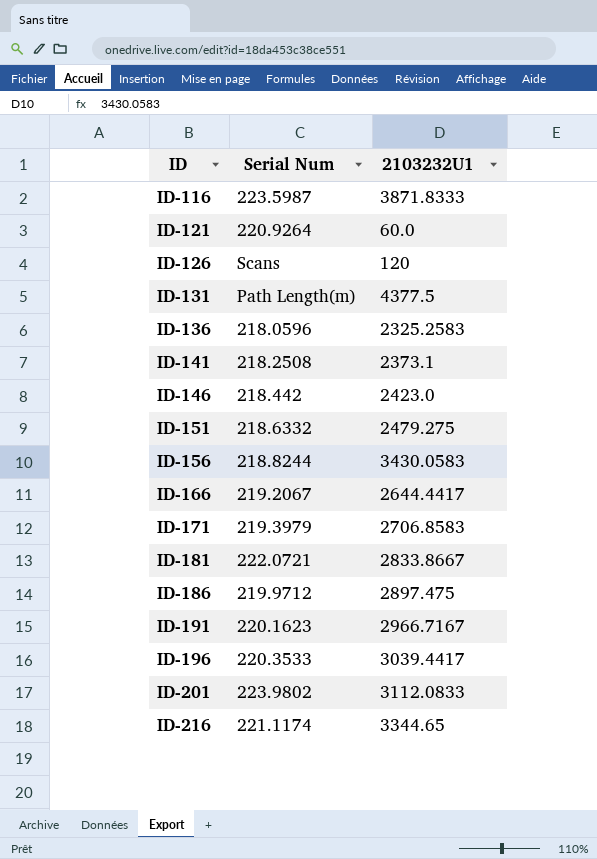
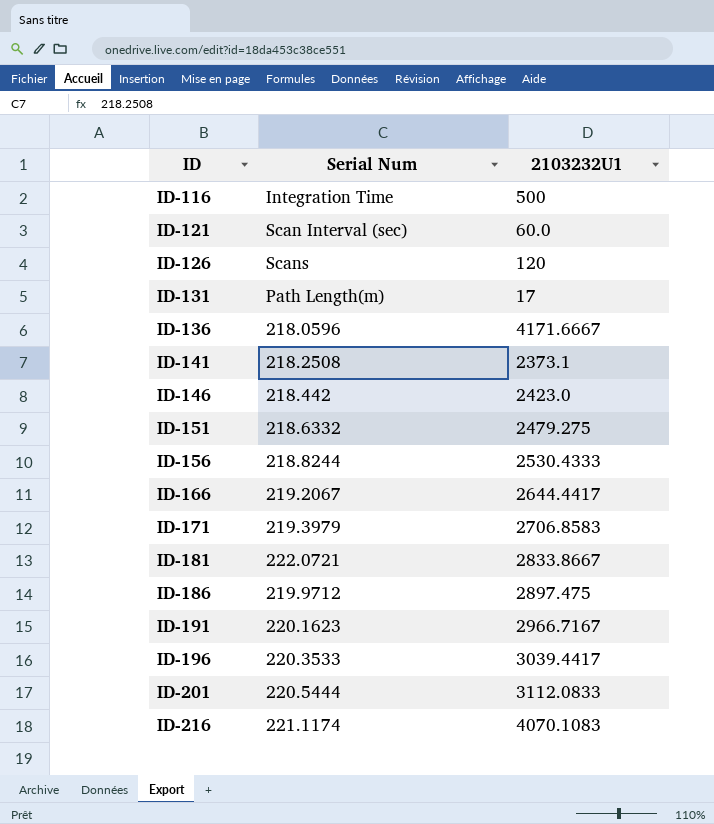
ID-116 | Serial Num: 223.5987 -> Integration Time
ID-116 | 2103232U1: 3871.8333 -> 500
ID-121 | Serial Num: 220.9264 -> Scan Interval (sec)
ID-131 | 2103232U1: 4377.5 -> 17
ID-136 | 2103232U1: 2325.2583 -> 4171.6667
ID-156 | 2103232U1: 3430.0583 -> 2530.4333
ID-201 | Serial Num: 223.9802 -> 220.5444
ID-216 | 2103232U1: 3344.65 -> 4070.1083

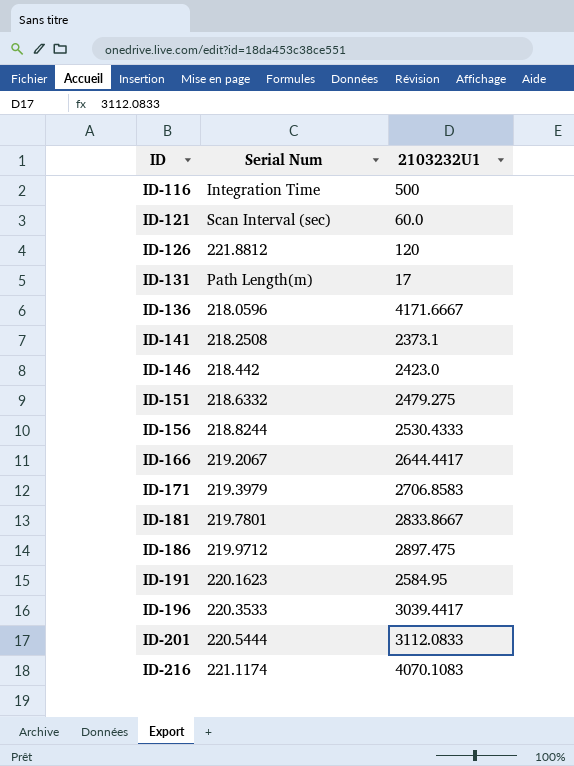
ID-126 | Serial Num: Scans -> 221.8812
ID-181 | Serial Num: 222.0721 -> 219.7801
ID-191 | 2103232U1: 2966.7167 -> 2584.95

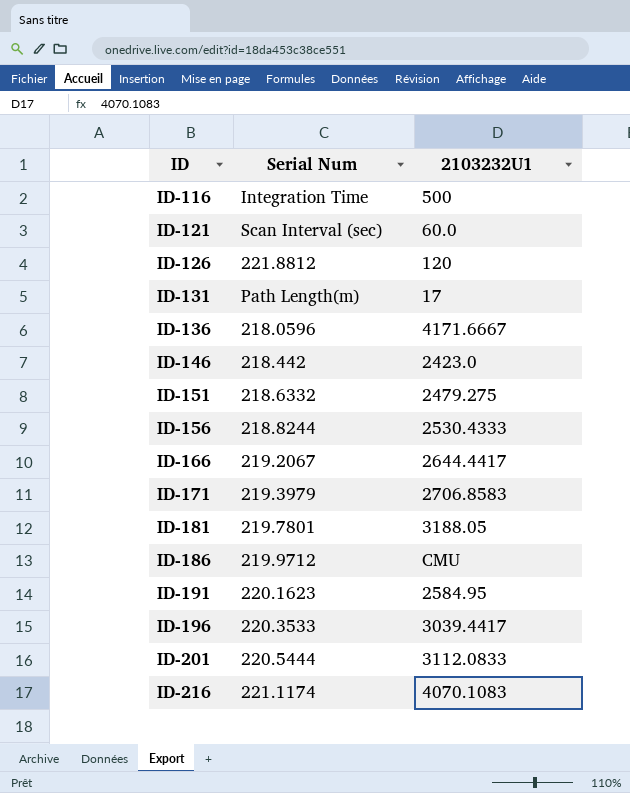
row ID-141: 218.2508 | 2373.1 -> none
ID-181 | 2103232U1: 2833.8667 -> 3188.05
ID-186 | 2103232U1: 2897.475 -> CMU

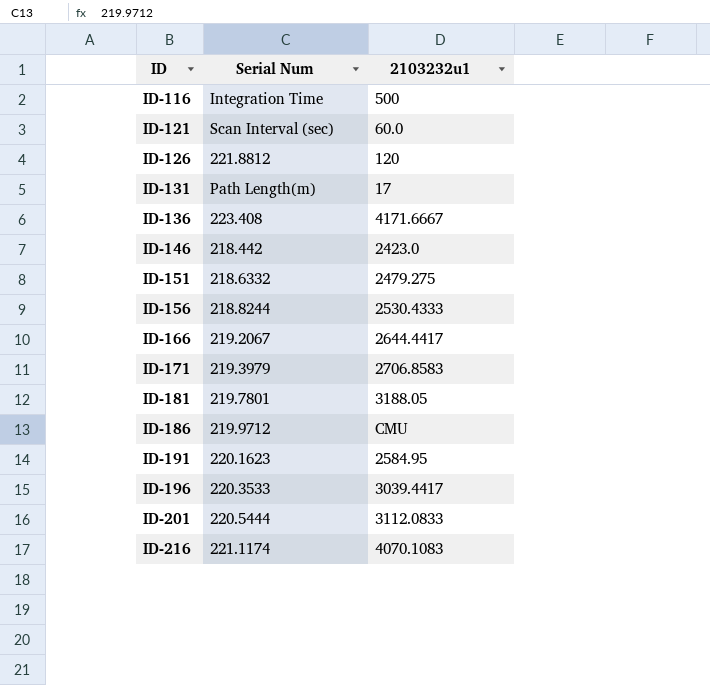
column name: 2103232U1 -> 2103232u1
ID-136 | Serial Num: 218.0596 -> 223.408

